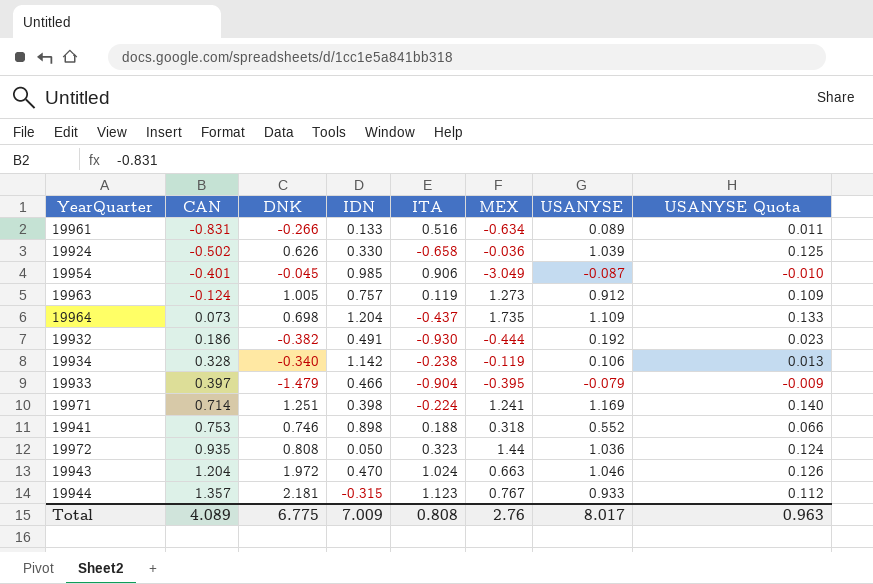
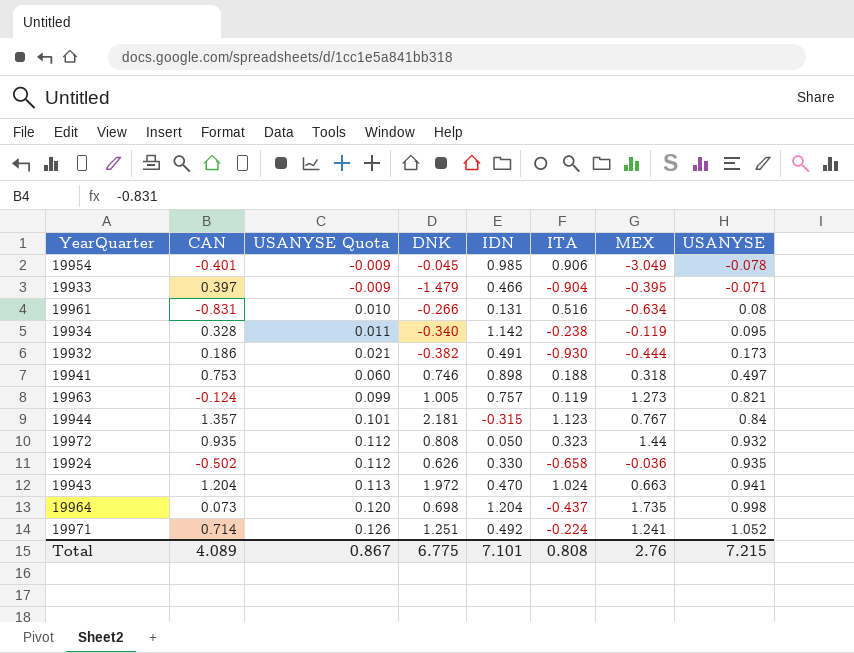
row order: CAN ascending -> USANYSE Quota ascending
column USANYSE Quota | position: 8 -> 3
19954 | USANYSE Quota: -0.010 -> -0.009
19954 | USANYSE: -0.087 -> -0.078
19933 | USANYSE: -0.079 -> -0.071
19961 | USANYSE Quota: 0.011 -> 0.010
19961 | IDN: 0.133 -> 0.131
19961 | USANYSE: 0.089 -> 0.08
19934 | USANYSE Quota: 0.013 -> 0.011
19934 | USANYSE: 0.106 -> 0.095
19932 | USANYSE Quota: 0.023 -> 0.021
19932 | USANYSE: 0.192 -> 0.173
19941 | USANYSE Quota: 0.066 -> 0.060
19941 | USANYSE: 0.552 -> 0.497
19963 | USANYSE Quota: 0.109 -> 0.099
19963 | USANYSE: 0.912 -> 0.821
19944 | USANYSE Quota: 0.112 -> 0.101
19944 | USANYSE: 0.933 -> 0.84
19972 | USANYSE Quota: 0.124 -> 0.112
19972 | USANYSE: 1.036 -> 0.932
19924 | USANYSE Quota: 0.125 -> 0.112
19924 | USANYSE: 1.039 -> 0.935
19943 | USANYSE Quota: 0.126 -> 0.113
19943 | USANYSE: 1.046 -> 0.941
19964 | USANYSE Quota: 0.133 -> 0.120
19964 | USANYSE: 1.109 -> 0.998
19971 | USANYSE Quota: 0.140 -> 0.126
19971 | IDN: 0.398 -> 0.492
19971 | USANYSE: 1.169 -> 1.052
Total | USANYSE Quota: 0.963 -> 0.867
Total | IDN: 7.009 -> 7.101
Total | USANYSE: 8.017 -> 7.215

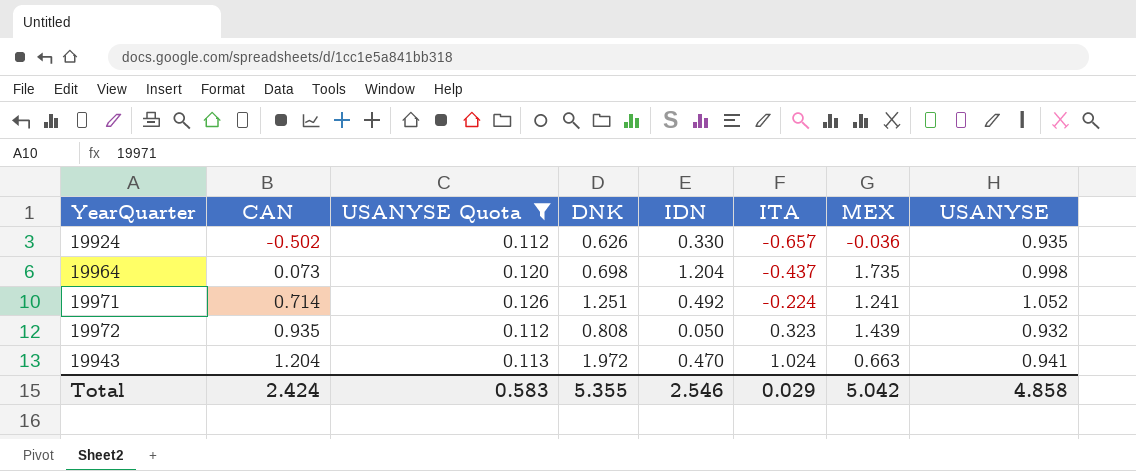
filter: none -> USANYSE Quota >= 0.112
row order: USANYSE Quota ascending -> CAN ascending
19924 | ITA: -0.658 -> -0.657
19972 | MEX: 1.44 -> 1.439
Total | CAN: 4.089 -> 2.424
Total | USANYSE Quota: 0.867 -> 0.583
Total | DNK: 6.775 -> 5.355
Total | IDN: 7.101 -> 2.546
Total | ITA: 0.808 -> 0.029
Total | MEX: 2.76 -> 5.042
Total | USANYSE: 7.215 -> 4.858

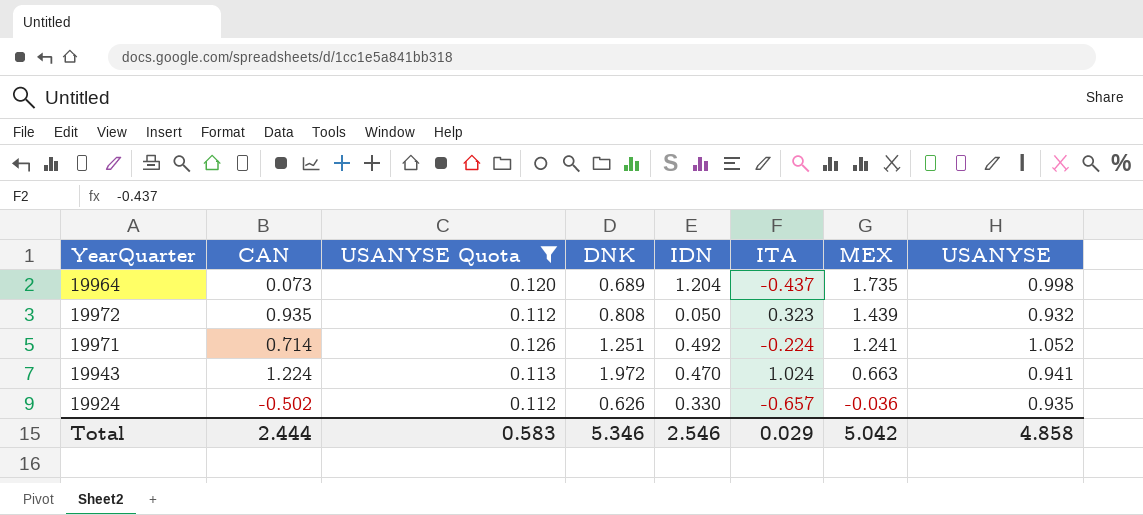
row order: CAN ascending -> MEX descending
19964 | DNK: 0.698 -> 0.689
19943 | CAN: 1.204 -> 1.224
Total | CAN: 2.424 -> 2.444
Total | DNK: 5.355 -> 5.346

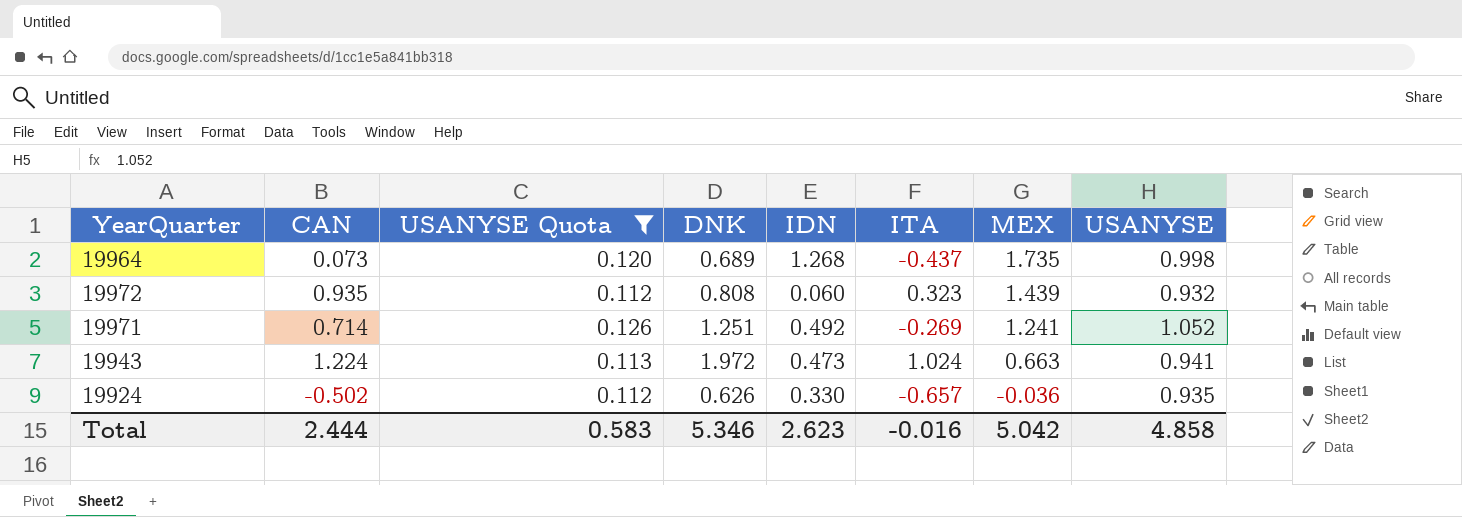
19964 | IDN: 1.204 -> 1.268
19972 | IDN: 0.050 -> 0.060
19971 | ITA: -0.224 -> -0.269
19943 | IDN: 0.470 -> 0.473
Total | IDN: 2.546 -> 2.623
Total | ITA: 0.029 -> -0.016

